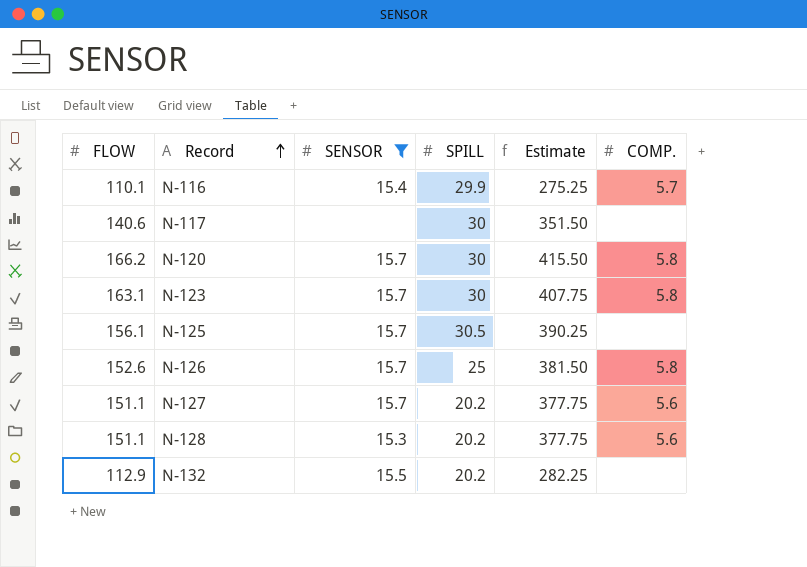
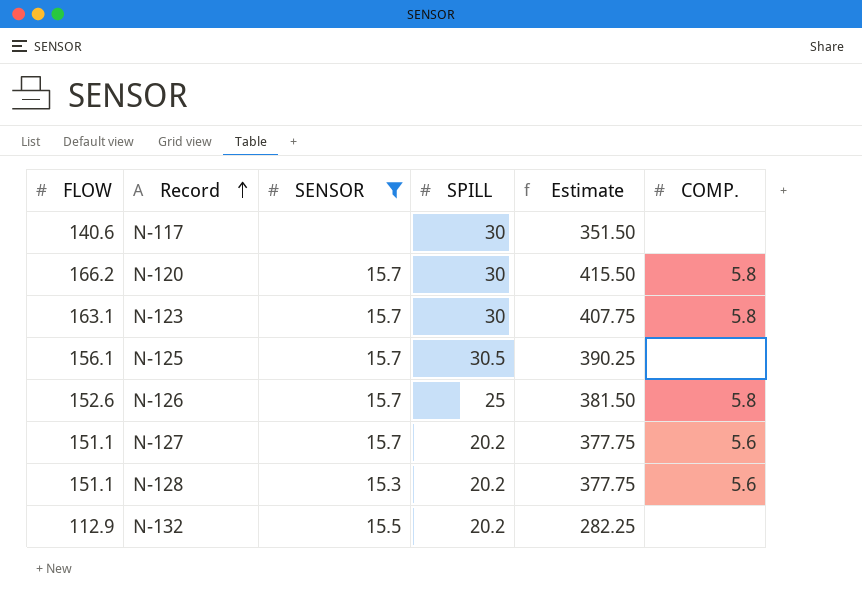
row N-116: 110.1 | 15.4 | 29.9 | 275.25 | 5.7 -> none

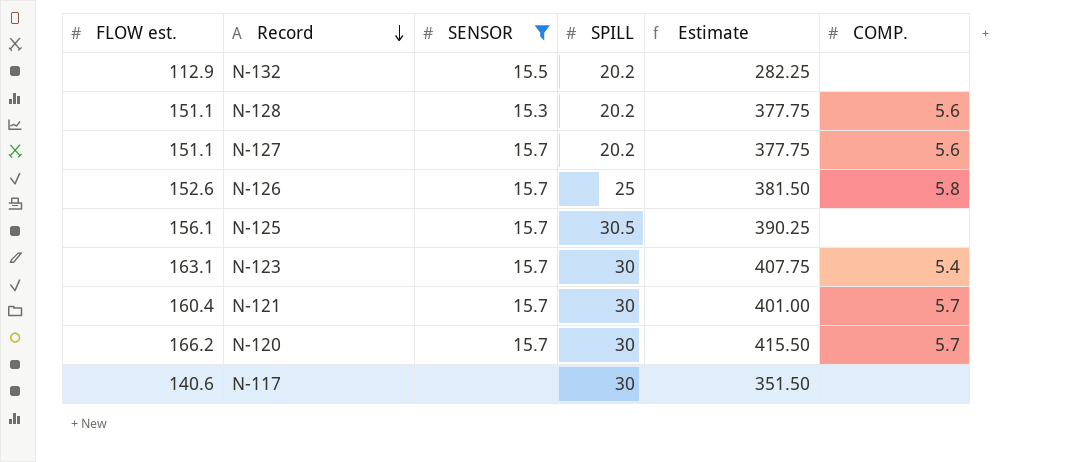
row order: Record ascending -> Record descending
column name: FLOW -> FLOW est.
N-123 | COMP.: 5.8 -> 5.4
row N-121: none -> 160.4 | 15.7 | 30 | 401.00 | 5.7
N-120 | COMP.: 5.8 -> 5.7

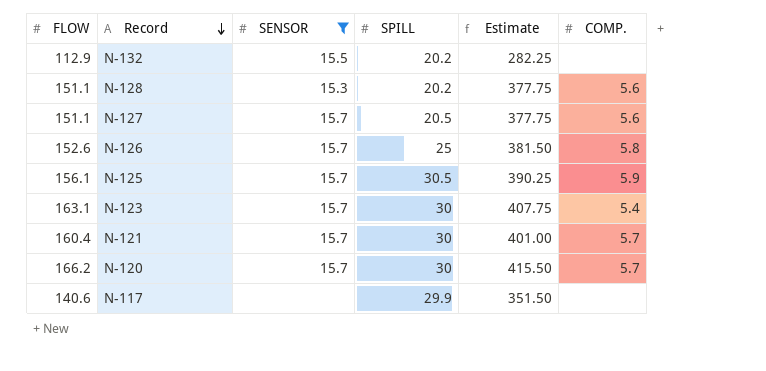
column name: FLOW est. -> FLOW
N-127 | SPILL: 20.2 -> 20.5
N-125 | COMP.: none -> 5.9
N-117 | SPILL: 30 -> 29.9

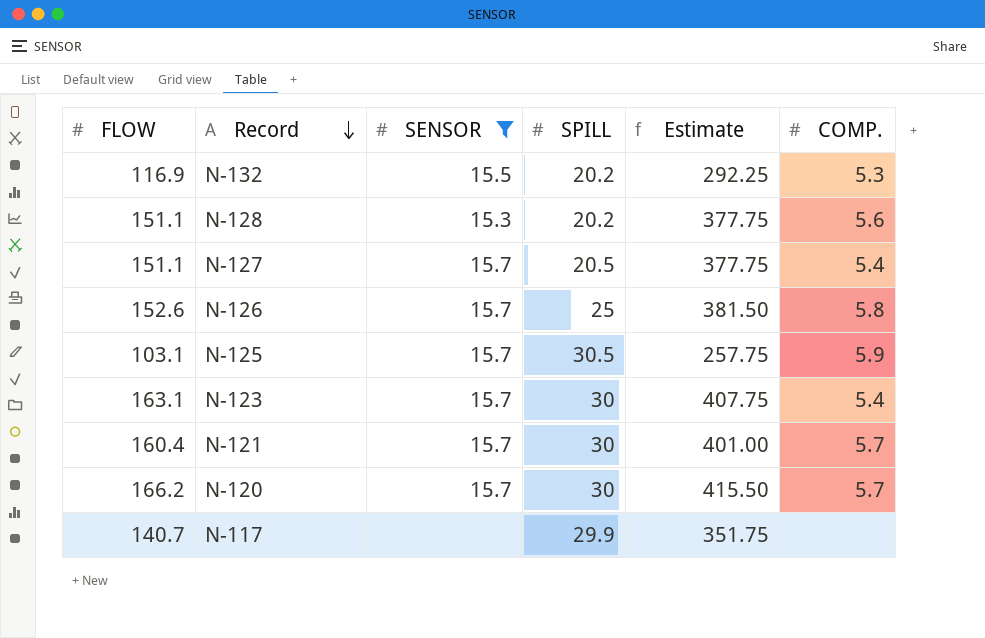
N-132 | FLOW: 112.9 -> 116.9
N-132 | Estimate: 282.25 -> 292.25
N-132 | COMP.: none -> 5.3
N-127 | COMP.: 5.6 -> 5.4
N-125 | FLOW: 156.1 -> 103.1
N-125 | Estimate: 390.25 -> 257.75
N-117 | FLOW: 140.6 -> 140.7
N-117 | Estimate: 351.50 -> 351.75

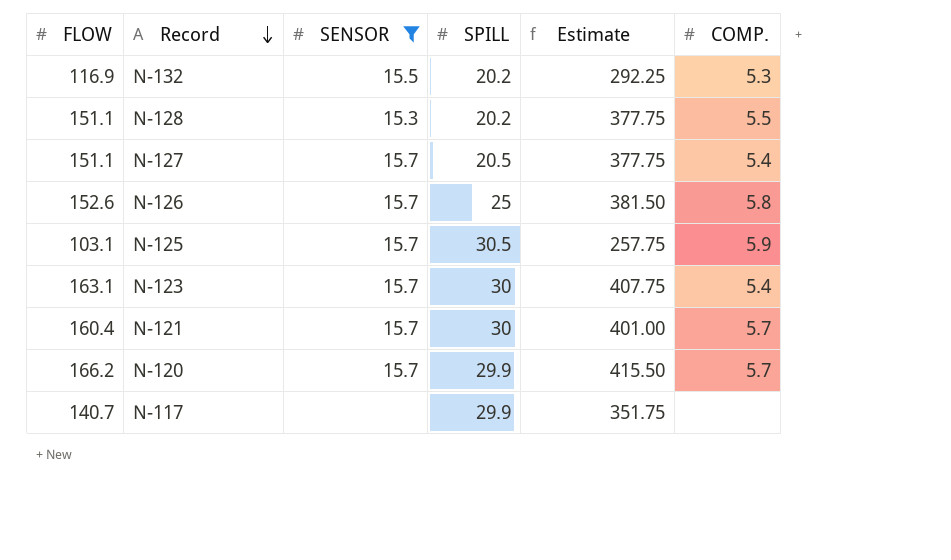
N-128 | COMP.: 5.6 -> 5.5
N-120 | SPILL: 30 -> 29.9

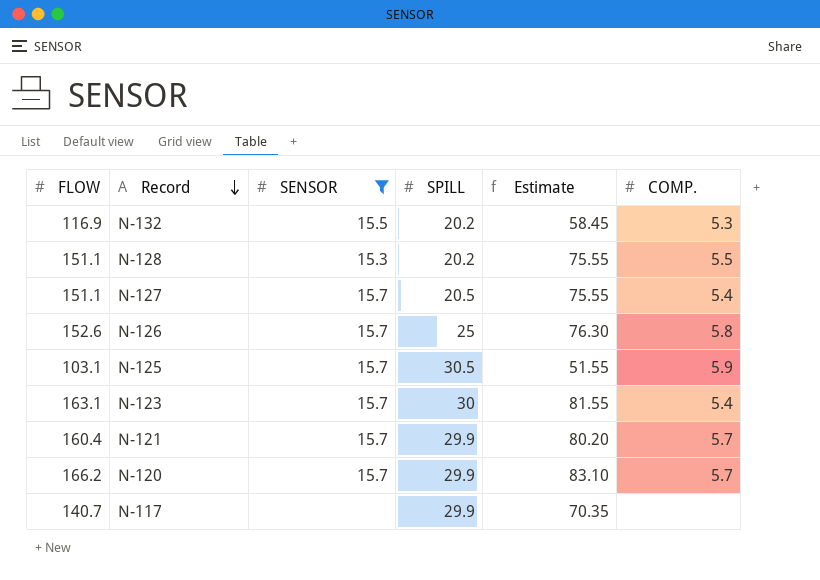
column Estimate | formula: [FLOW] * 2.5 -> [FLOW] * 0.5
N-121 | SPILL: 30 -> 29.9

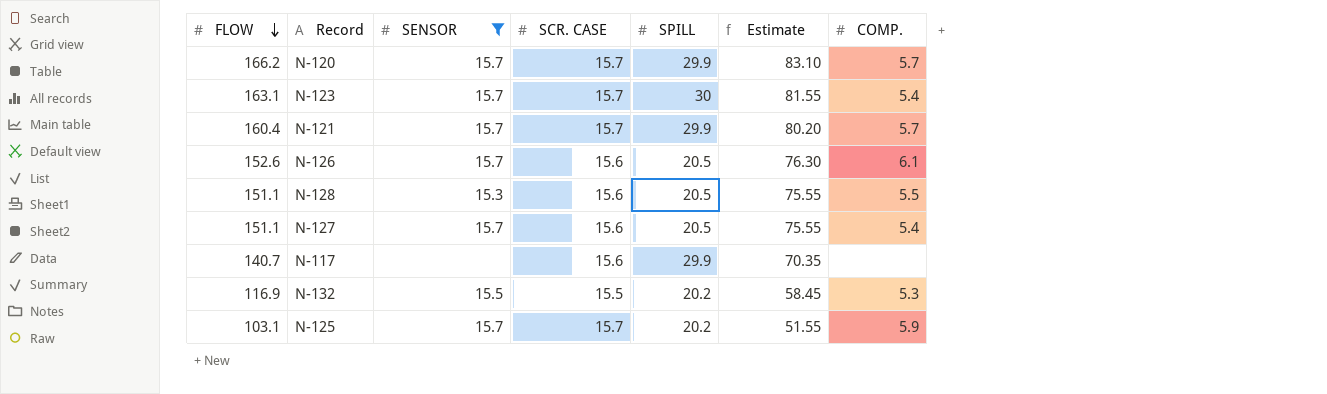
row order: Record descending -> FLOW descending
column SCR. CASE | position: none -> 4
N-126 | SPILL: 25 -> 20.5
N-126 | COMP.: 5.8 -> 6.1
N-128 | SPILL: 20.2 -> 20.5
N-125 | SPILL: 30.5 -> 20.2

